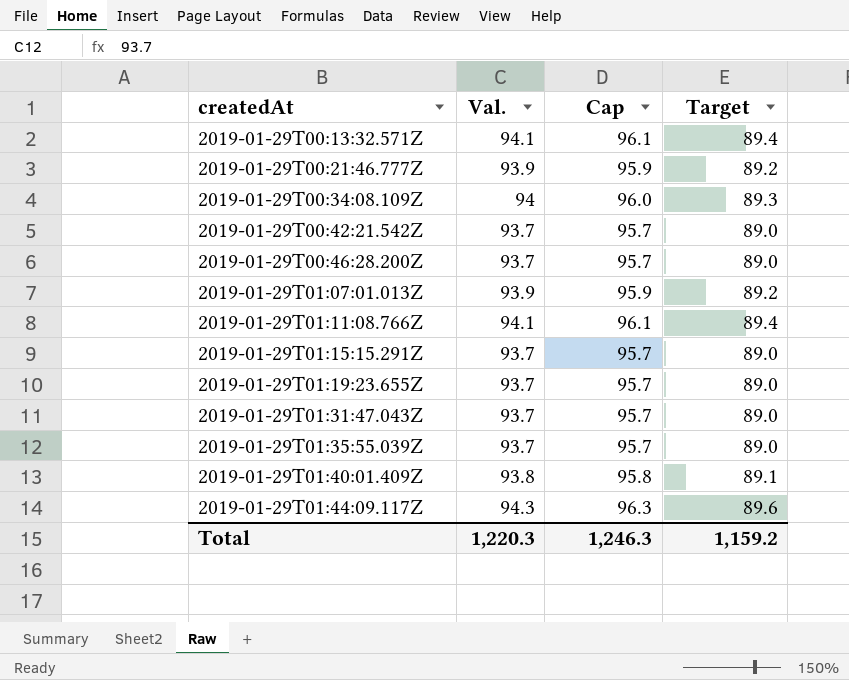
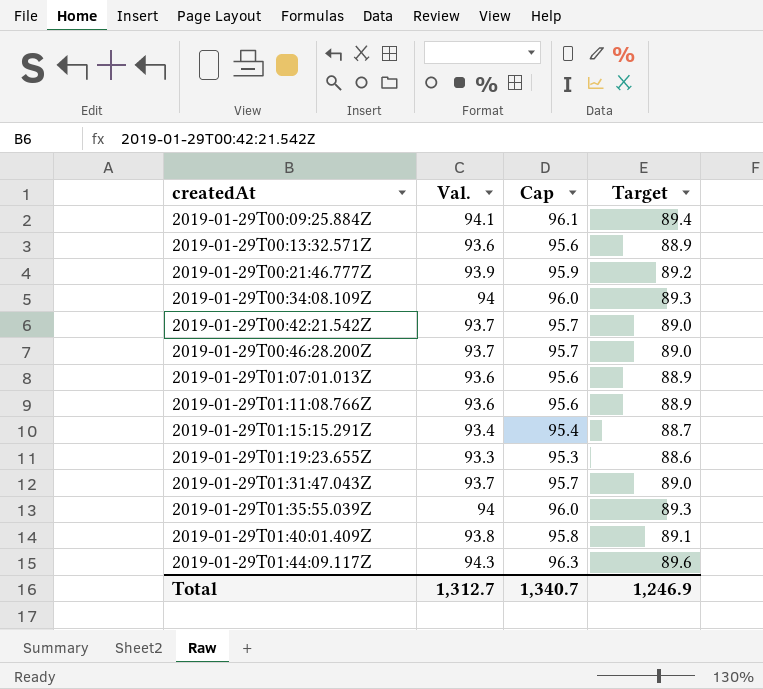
row 2019-01-29T00:09:25.884Z: none -> 94.1 | 96.1 | 89.4
2019-01-29T00:13:32.571Z | Val.: 94.1 -> 93.6
2019-01-29T00:13:32.571Z | Cap: 96.1 -> 95.6
2019-01-29T00:13:32.571Z | Target: 89.4 -> 88.9
2019-01-29T01:07:01.013Z | Val.: 93.9 -> 93.6
2019-01-29T01:07:01.013Z | Cap: 95.9 -> 95.6
2019-01-29T01:07:01.013Z | Target: 89.2 -> 88.9
2019-01-29T01:11:08.766Z | Val.: 94.1 -> 93.6
2019-01-29T01:11:08.766Z | Cap: 96.1 -> 95.6
2019-01-29T01:11:08.766Z | Target: 89.4 -> 88.9
2019-01-29T01:15:15.291Z | Val.: 93.7 -> 93.4
2019-01-29T01:15:15.291Z | Cap: 95.7 -> 95.4
2019-01-29T01:15:15.291Z | Target: 89.0 -> 88.7
2019-01-29T01:19:23.655Z | Val.: 93.7 -> 93.3
2019-01-29T01:19:23.655Z | Cap: 95.7 -> 95.3
2019-01-29T01:19:23.655Z | Target: 89.0 -> 88.6
2019-01-29T01:35:55.039Z | Val.: 93.7 -> 94
2019-01-29T01:35:55.039Z | Cap: 95.7 -> 96.0
2019-01-29T01:35:55.039Z | Target: 89.0 -> 89.3
Total | Val.: 1,220.3 -> 1,312.7
Total | Cap: 1,246.3 -> 1,340.7
Total | Target: 1,159.2 -> 1,246.9

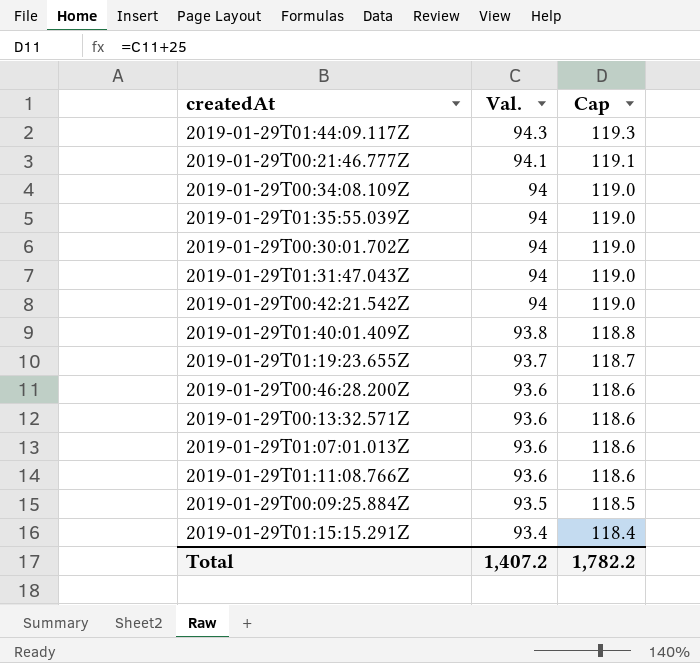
row order: createdAt ascending -> Val. descending
column Target | formula: [Val.] * 0.95 -> none
column Cap | formula: [Val.] + 2 -> [Val.] + 25
2019-01-29T00:21:46.777Z | Val.: 93.9 -> 94.1
row 2019-01-29T00:30:01.702Z: none -> 94 | 119.0
2019-01-29T01:31:47.043Z | Val.: 93.7 -> 94
2019-01-29T00:42:21.542Z | Val.: 93.7 -> 94
2019-01-29T01:19:23.655Z | Val.: 93.3 -> 93.7
2019-01-29T00:46:28.200Z | Val.: 93.7 -> 93.6
2019-01-29T00:09:25.884Z | Val.: 94.1 -> 93.5
Total | Val.: 1,312.7 -> 1,407.2
Total | Cap: 1,340.7 -> 1,782.2

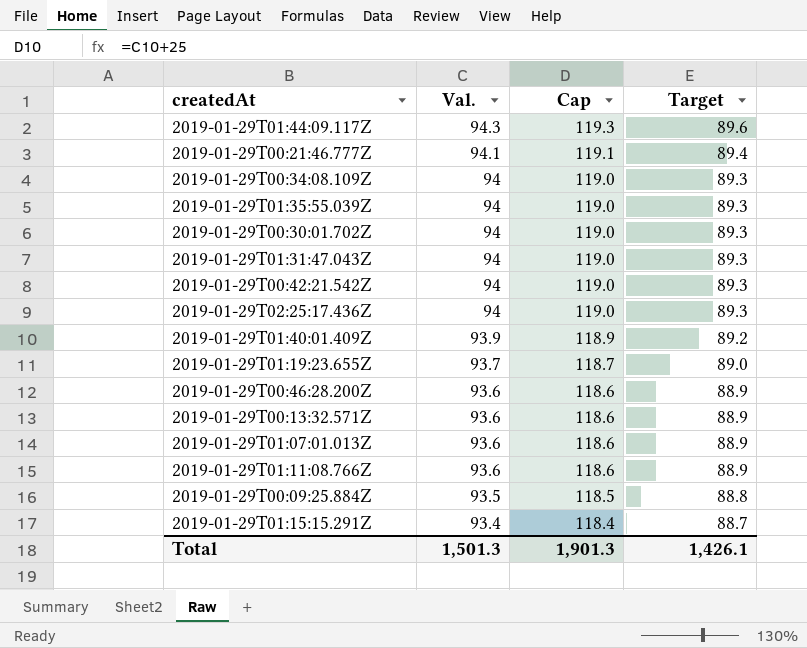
column Target | formula: none -> [Val.] * 0.95
row 2019-01-29T02:25:17.436Z: none -> 94 | 119.0 | 89.3
2019-01-29T01:40:01.409Z | Val.: 93.8 -> 93.9
2019-01-29T01:40:01.409Z | Cap: 118.8 -> 118.9
Total | Val.: 1,407.2 -> 1,501.3
Total | Cap: 1,782.2 -> 1,901.3

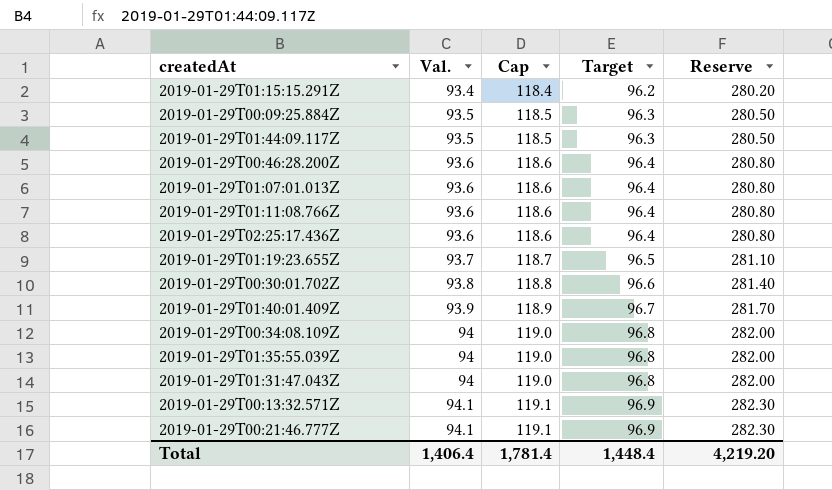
row order: Val. descending -> Val. ascending
column Target | formula: [Val.] * 0.95 -> [Val.] * 1.03
column Reserve | formula: none -> [Val.] * 3
row 2019-01-29T00:42:21.542Z: 94 | 119.0 | 89.3 -> none
2019-01-29T01:44:09.117Z | Val.: 94.3 -> 93.5
2019-01-29T01:44:09.117Z | Cap: 119.3 -> 118.5
2019-01-29T02:25:17.436Z | Val.: 94 -> 93.6
2019-01-29T02:25:17.436Z | Cap: 119.0 -> 118.6
2019-01-29T00:30:01.702Z | Val.: 94 -> 93.8
2019-01-29T00:30:01.702Z | Cap: 119.0 -> 118.8
2019-01-29T00:13:32.571Z | Val.: 93.6 -> 94.1
2019-01-29T00:13:32.571Z | Cap: 118.6 -> 119.1
Total | Val.: 1,501.3 -> 1,406.4
Total | Cap: 1,901.3 -> 1,781.4
Total | Target: 1,426.1 -> 1,448.4

